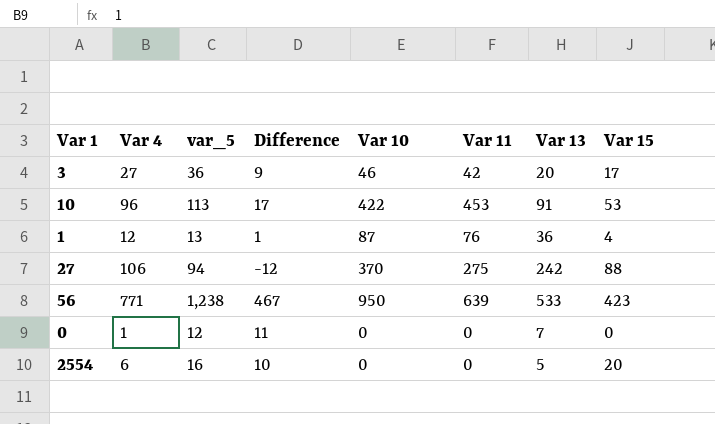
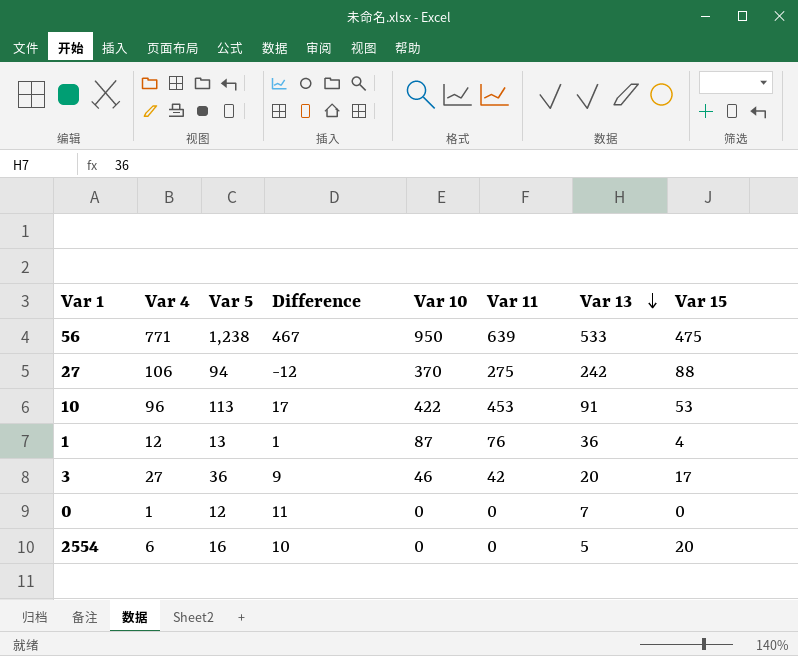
row order: none -> Var 13 descending
column name: var_5 -> Var 5
56 | Var 15: 423 -> 475

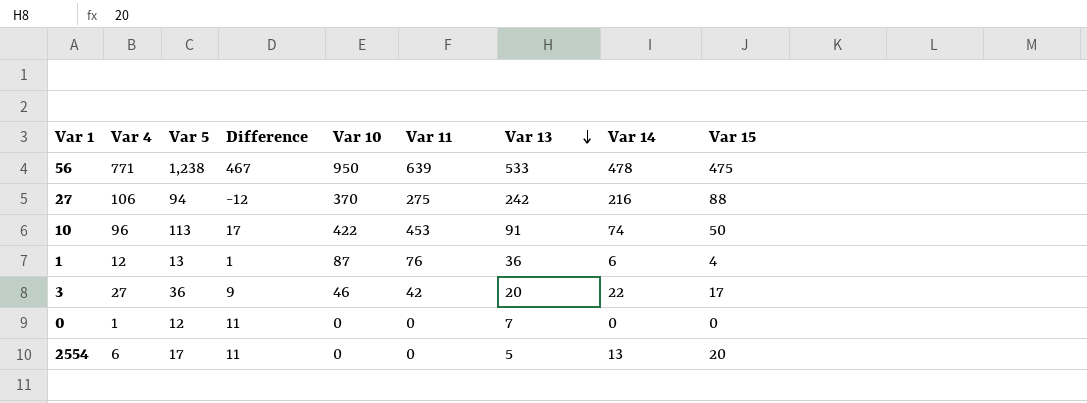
column Var 14 | position: none -> 8
10 | Var 15: 53 -> 50
2554 | Var 5: 16 -> 17
2554 | Difference: 10 -> 11

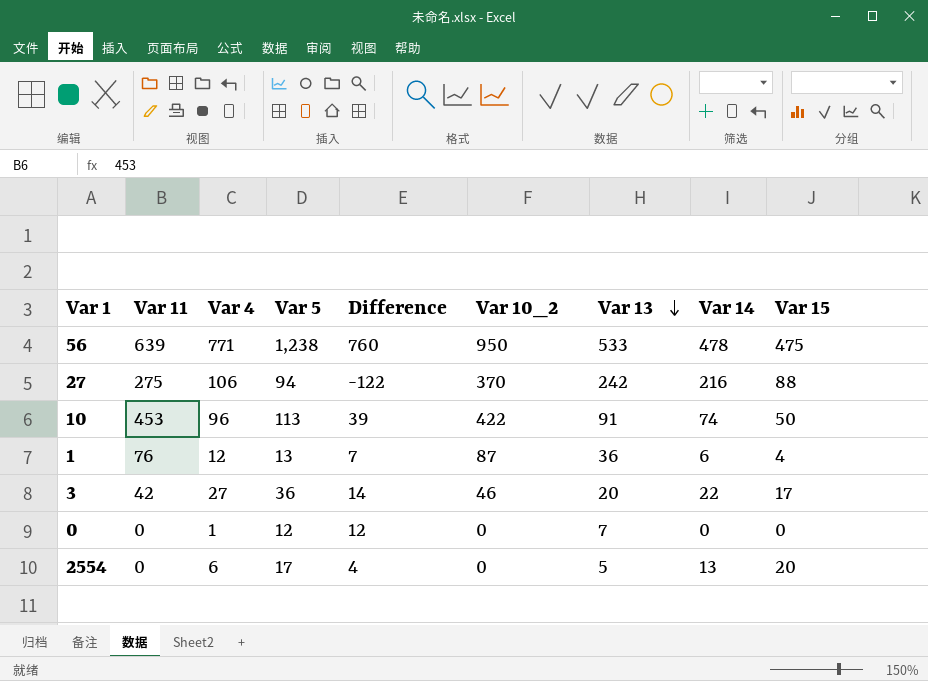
column Var 11 | position: 6 -> 2
column Difference | formula: [Var 5] - [Var 4] -> [Var 5] - [Var 14]
column name: Var 10 -> Var 10_2

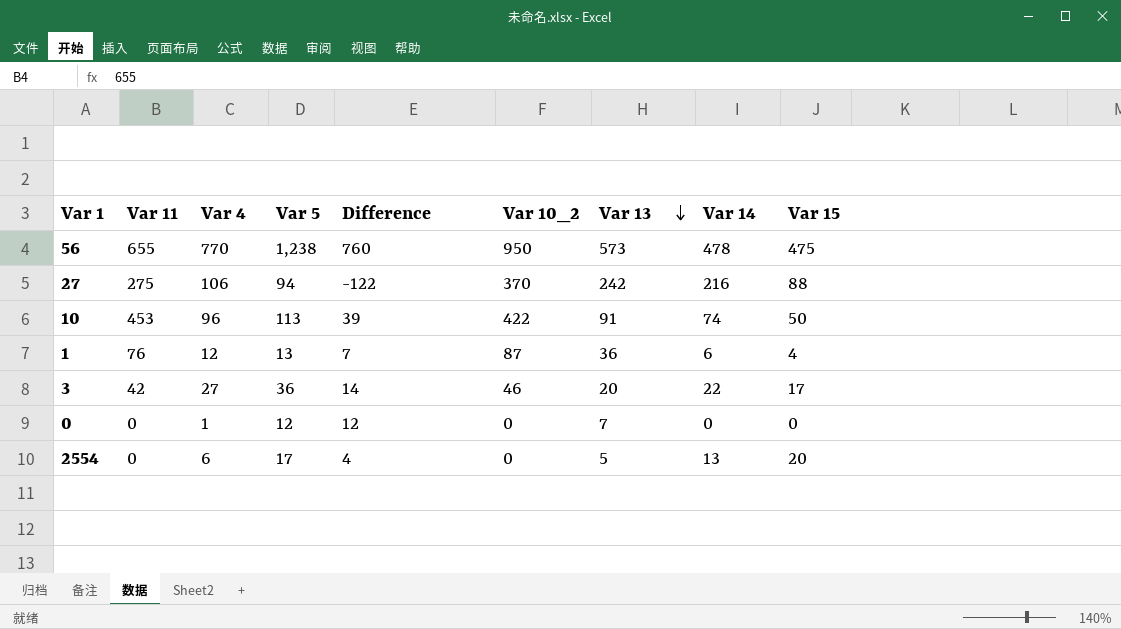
56 | Var 11: 639 -> 655
56 | Var 4: 771 -> 770
56 | Var 13: 533 -> 573

